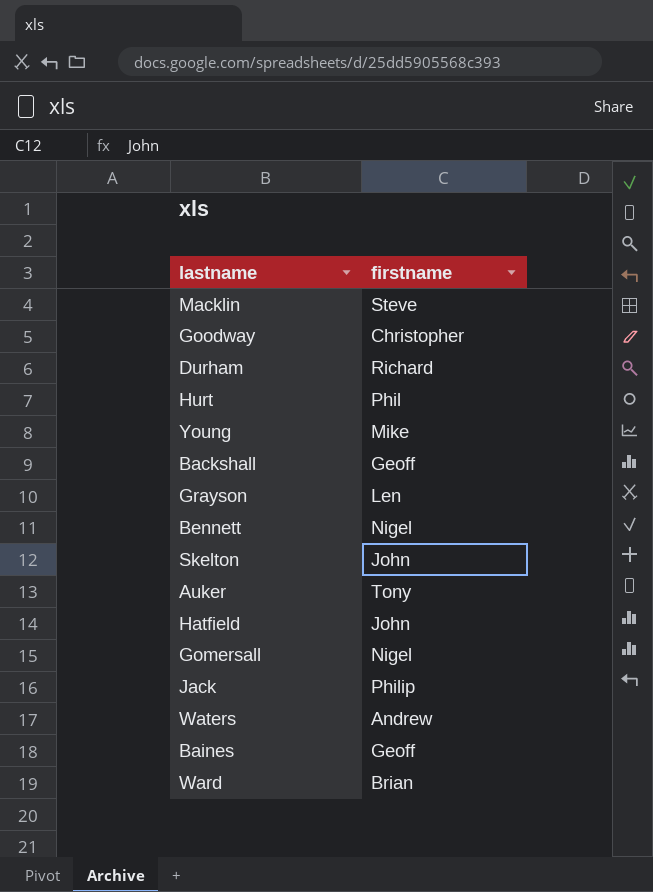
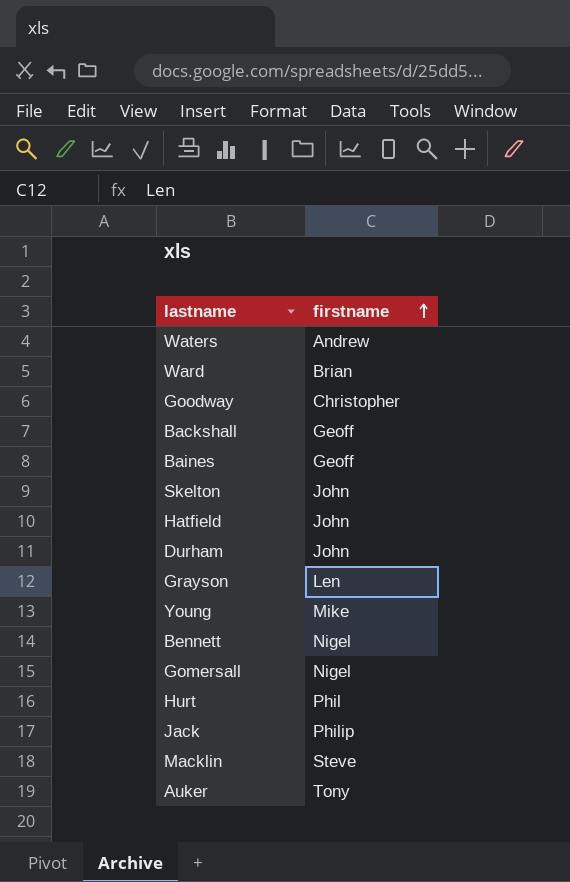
row order: none -> firstname ascending
Durham | firstname: Richard -> John

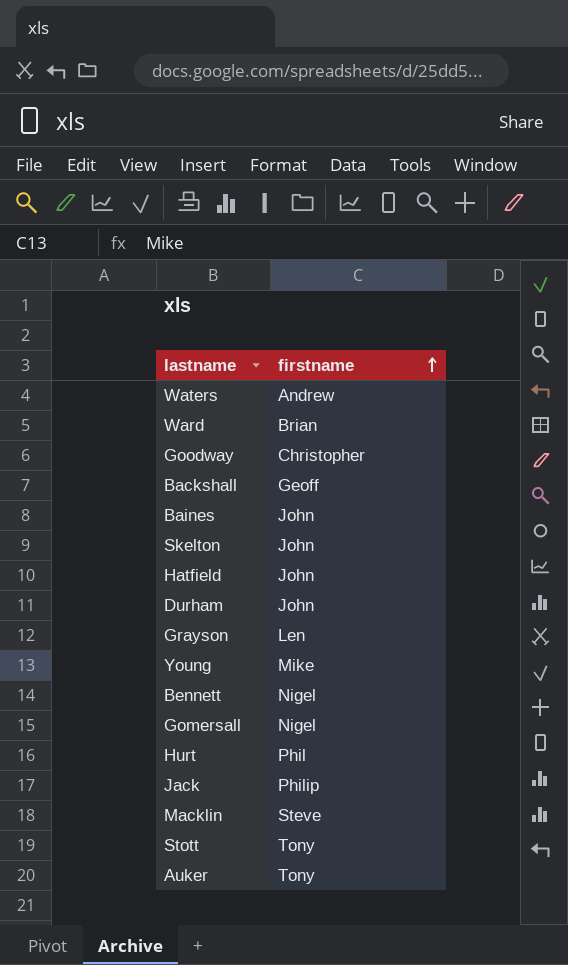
Baines | firstname: Geoff -> John
row Stott: none -> Tony

